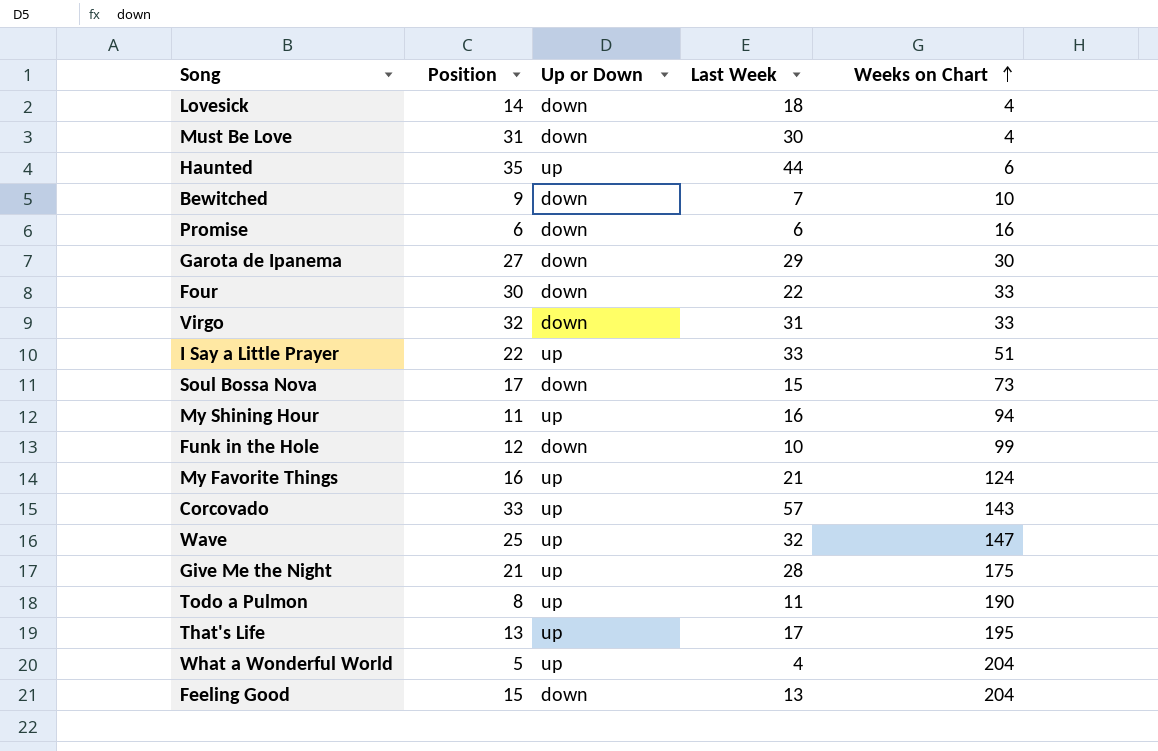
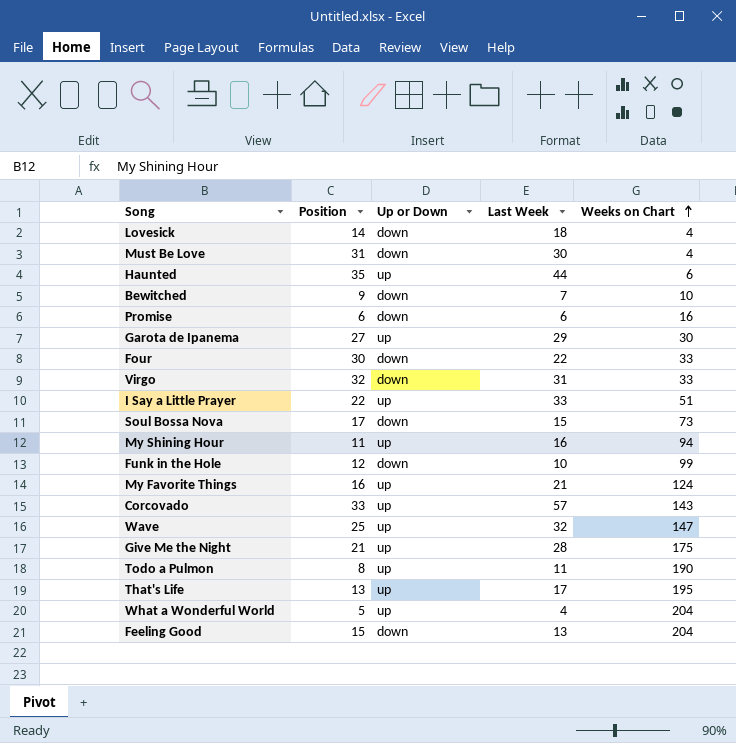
Garota de Ipanema | Up or Down: down -> up

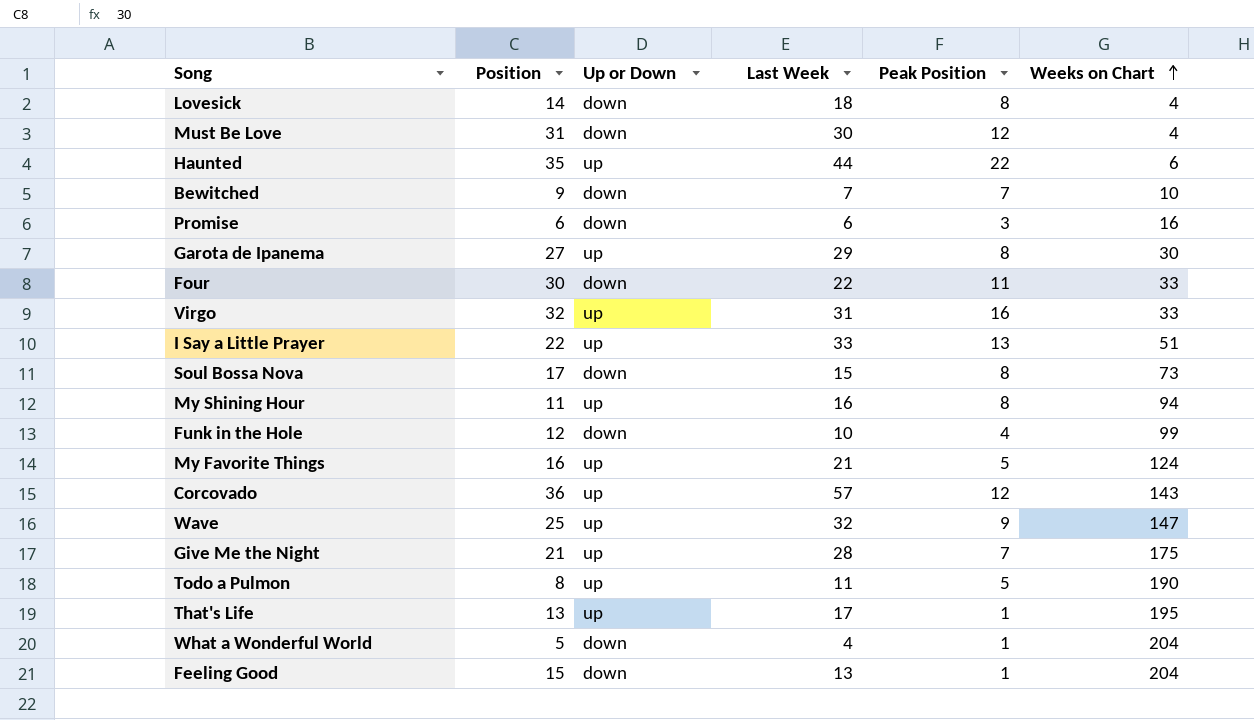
column Peak Position | position: none -> 5
Virgo | Up or Down: down -> up
Corcovado | Position: 33 -> 36
What a Wonderful World | Up or Down: up -> down

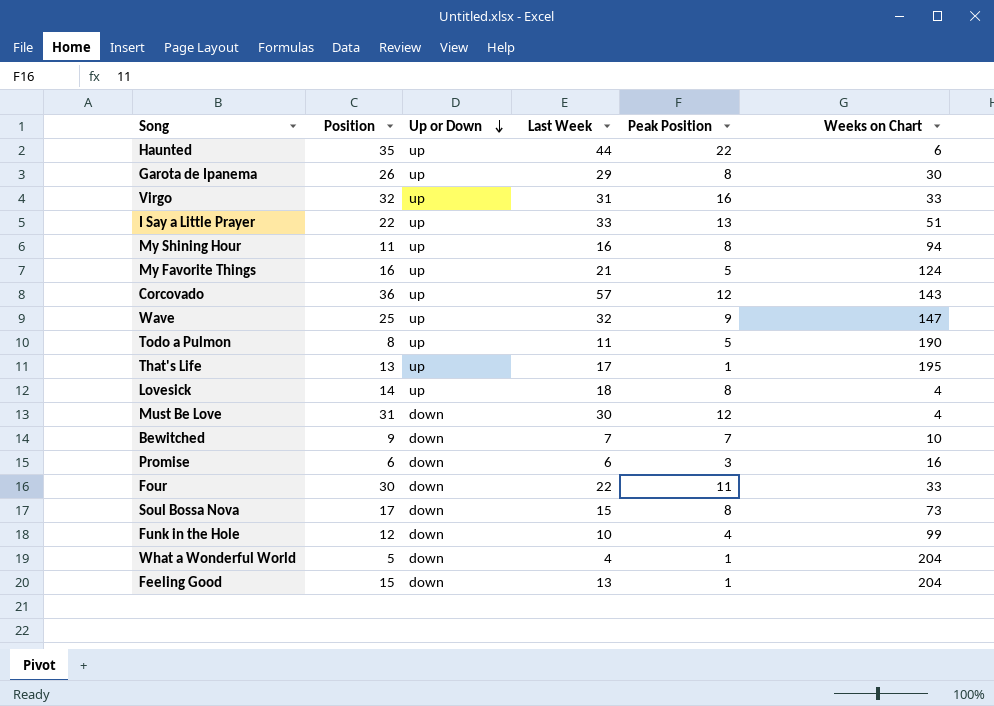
row order: Weeks on Chart ascending -> Up or Down descending
row Give Me the Night: 21 | up | 28 | 7 | 175 -> none
Garota de Ipanema | Position: 27 -> 26
Lovesick | Up or Down: down -> up

